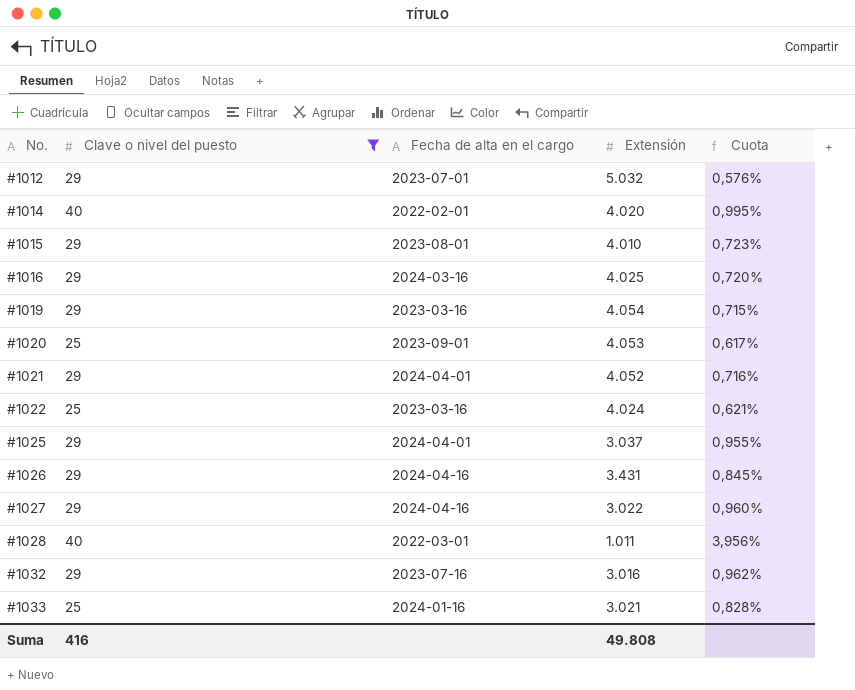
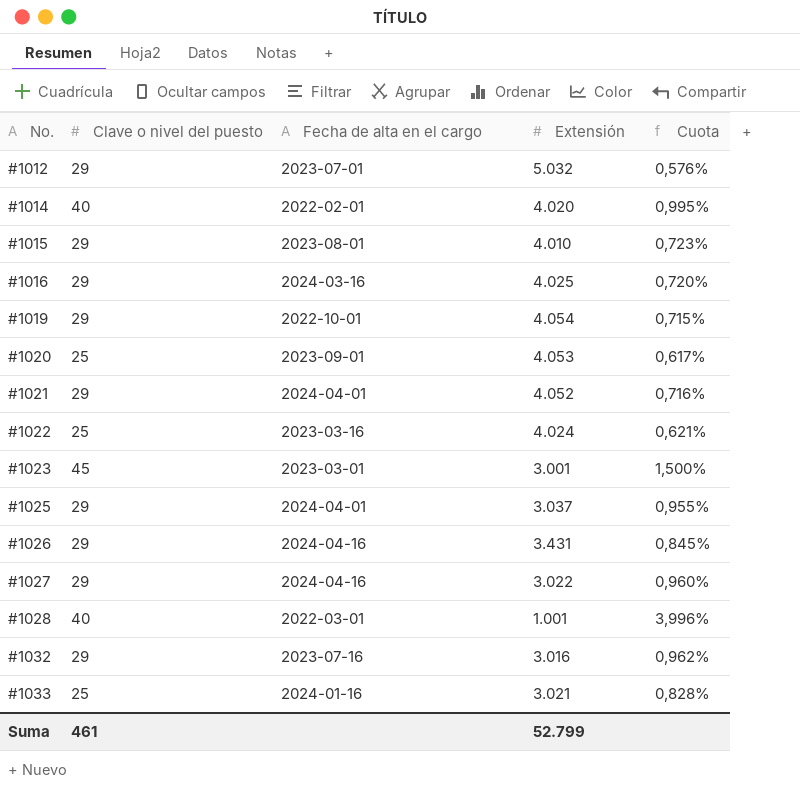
filter: Clave o nivel del puesto != 45 -> none
#1019 | Fecha de alta en el cargo: 2023-03-16 -> 2022-10-01
#1028 | Extensión: 1.011 -> 1.001
#1028 | Cuota: 3,956% -> 3,996%
Suma | Clave o nivel del puesto: 416 -> 461
Suma | Extensión: 49.808 -> 52.799

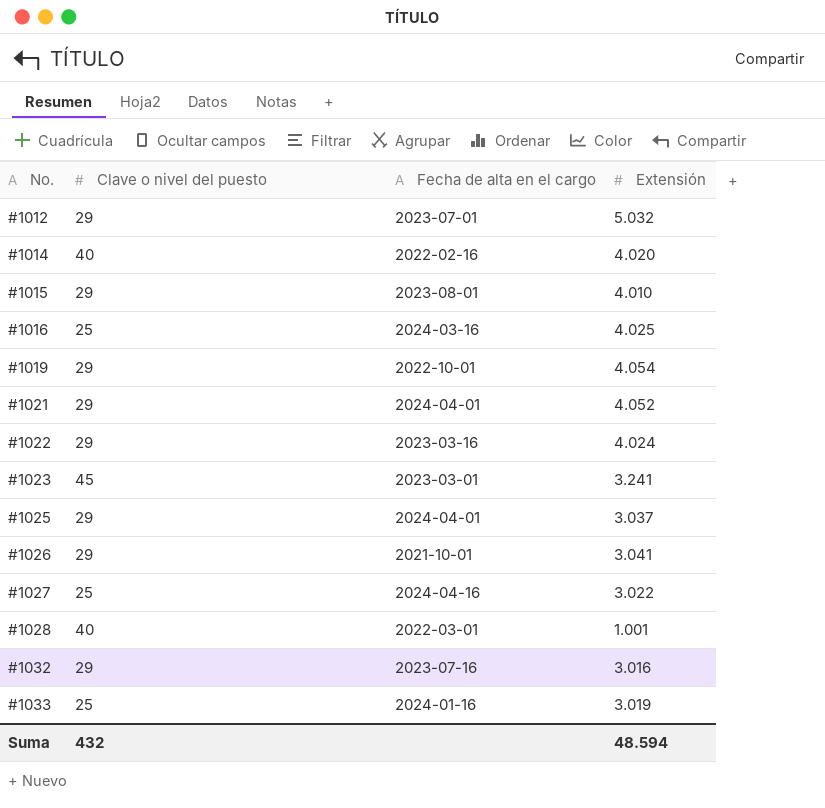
column Cuota | formula: [Clave o nivel del puesto] / [Extensión] -> none
row #1020: 25 | 2023-09-01 | 4.053 | 0,617% -> none
#1014 | Fecha de alta en el cargo: 2022-02-01 -> 2022-02-16
#1016 | Clave o nivel del puesto: 29 -> 25
#1022 | Clave o nivel del puesto: 25 -> 29
#1023 | Extensión: 3.001 -> 3.241
#1026 | Fecha de alta en el cargo: 2024-04-16 -> 2021-10-01
#1026 | Extensión: 3.431 -> 3.041
#1027 | Clave o nivel del puesto: 29 -> 25
#1033 | Extensión: 3.021 -> 3.019
Suma | Clave o nivel del puesto: 461 -> 432
Suma | Extensión: 52.799 -> 48.594

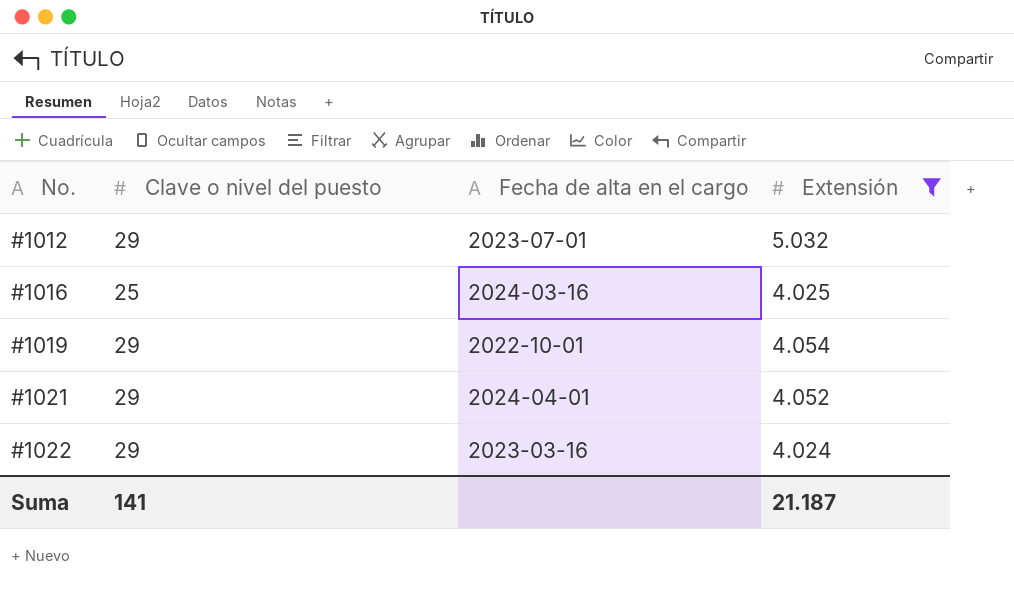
filter: none -> Extensión >= 4.024
Suma | Clave o nivel del puesto: 432 -> 141
Suma | Extensión: 48.594 -> 21.187

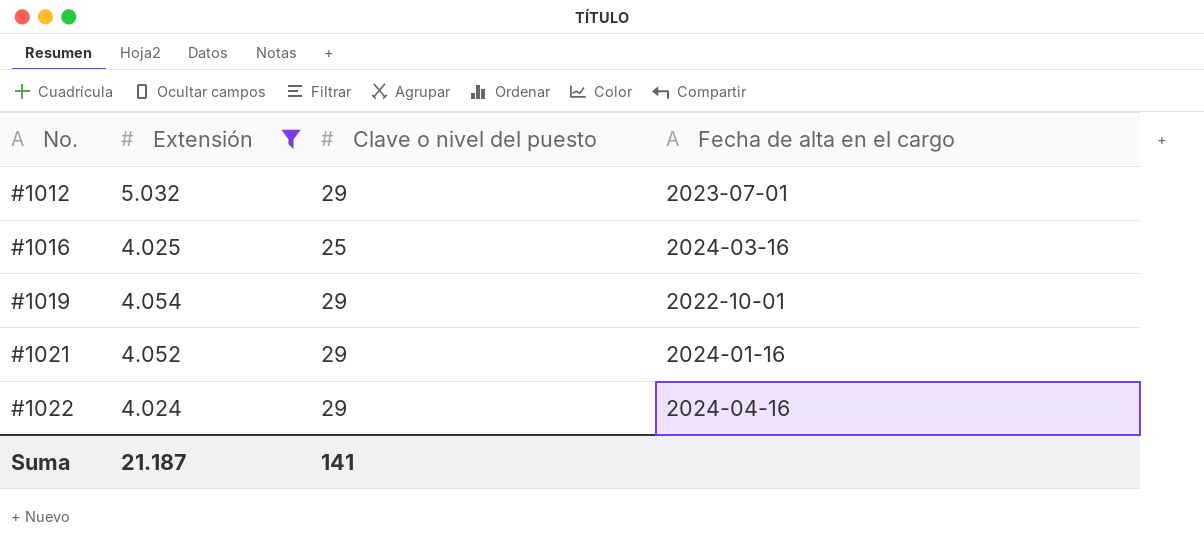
column Extensión | position: 4 -> 2
#1021 | Fecha de alta en el cargo: 2024-04-01 -> 2024-01-16
#1022 | Fecha de alta en el cargo: 2023-03-16 -> 2024-04-16

